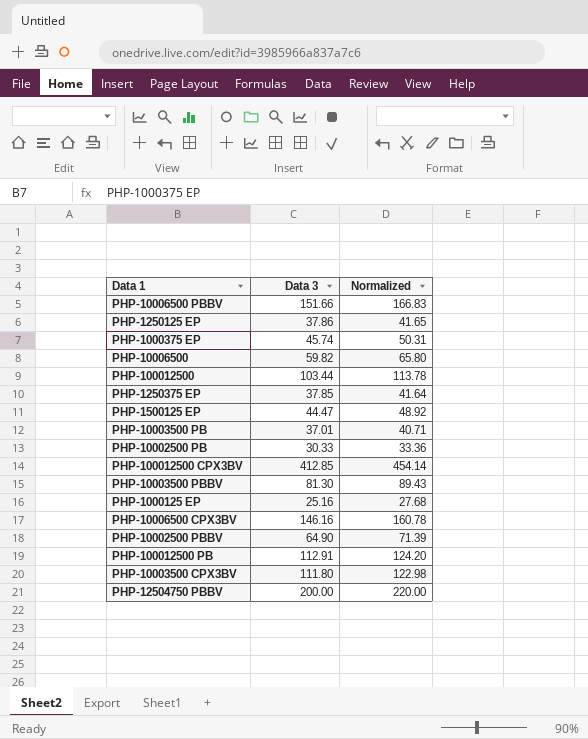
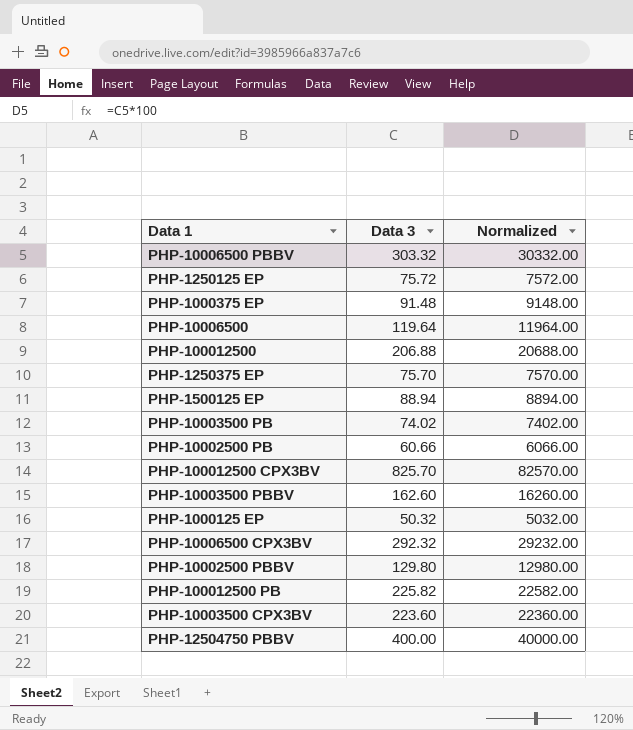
column Normalized | formula: [Data 3] * 1.1 -> [Data 3] * 100
PHP-10006500 PBBV | Data 3: 151.66 -> 303.32
PHP-1250125 EP | Data 3: 37.86 -> 75.72
PHP-1000375 EP | Data 3: 45.74 -> 91.48
PHP-10006500 | Data 3: 59.82 -> 119.64
PHP-100012500 | Data 3: 103.44 -> 206.88
PHP-1250375 EP | Data 3: 37.85 -> 75.70
PHP-1500125 EP | Data 3: 44.47 -> 88.94
PHP-10003500 PB | Data 3: 37.01 -> 74.02
PHP-10002500 PB | Data 3: 30.33 -> 60.66
PHP-100012500 CPX3BV | Data 3: 412.85 -> 825.70
PHP-10003500 PBBV | Data 3: 81.30 -> 162.60
PHP-1000125 EP | Data 3: 25.16 -> 50.32
PHP-10006500 CPX3BV | Data 3: 146.16 -> 292.32
PHP-10002500 PBBV | Data 3: 64.90 -> 129.80
PHP-100012500 PB | Data 3: 112.91 -> 225.82
PHP-10003500 CPX3BV | Data 3: 111.80 -> 223.60
PHP-12504750 PBBV | Data 3: 200.00 -> 400.00

